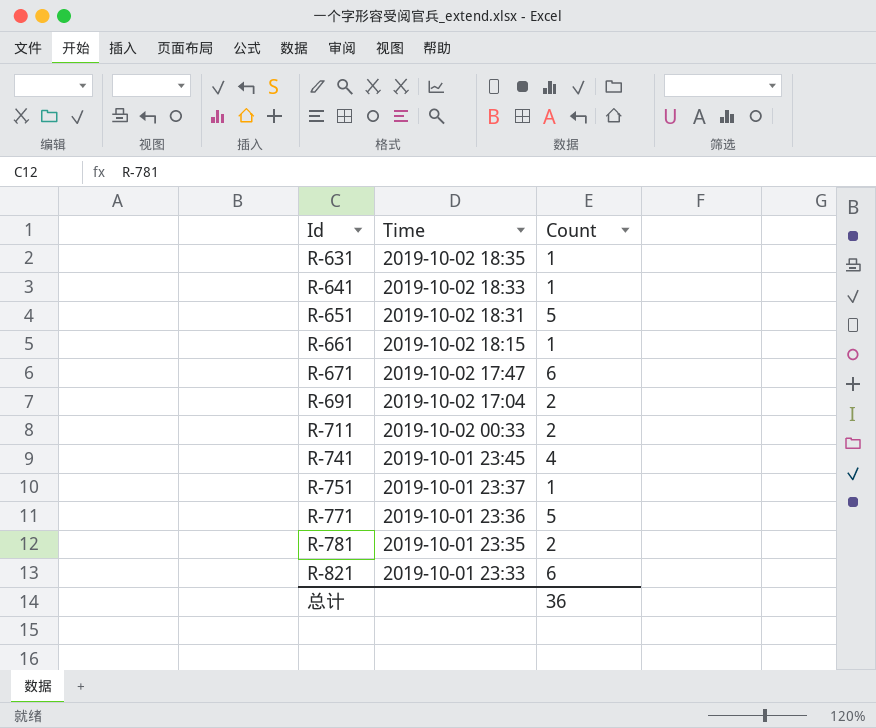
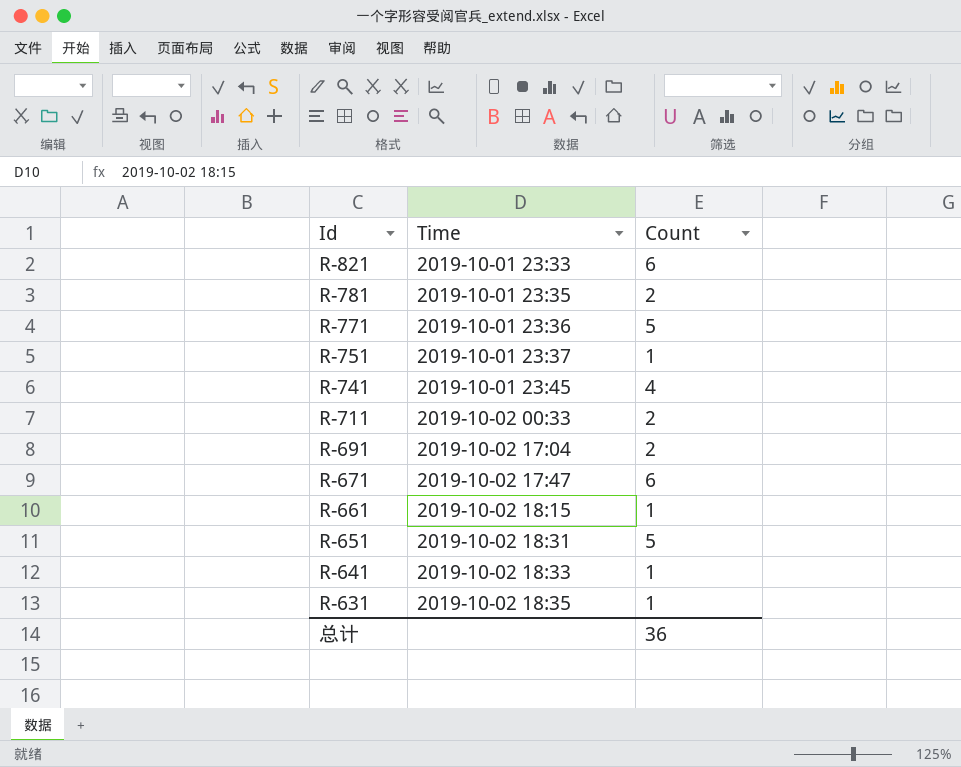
row order: Id ascending -> Id descending

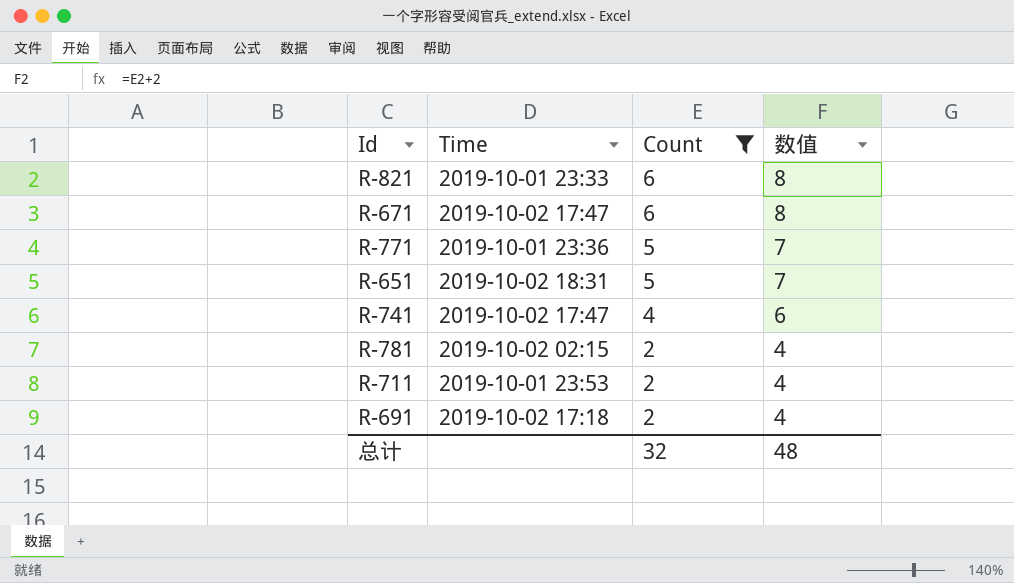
filter: none -> Count != 1
row order: Id descending -> Count descending
column 数值 | formula: none -> [Count] + 2
R-741 | Time: 2019-10-01 23:45 -> 2019-10-02 17:47
R-781 | Time: 2019-10-01 23:35 -> 2019-10-02 02:15
R-711 | Time: 2019-10-02 00:33 -> 2019-10-01 23:53
R-691 | Time: 2019-10-02 17:04 -> 2019-10-02 17:18
总计 | Count: 36 -> 32

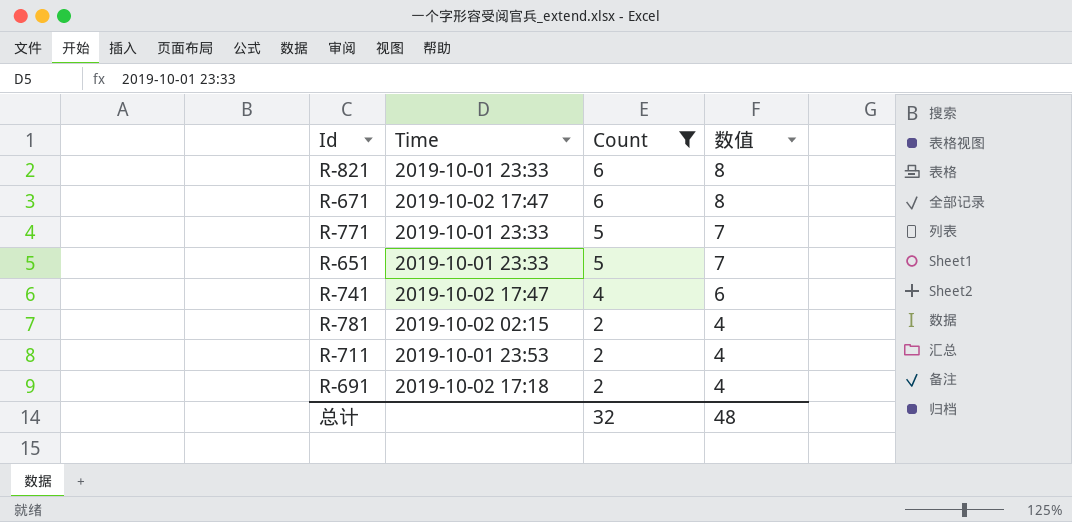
R-771 | Time: 2019-10-01 23:36 -> 2019-10-01 23:33
R-651 | Time: 2019-10-02 18:31 -> 2019-10-01 23:33

